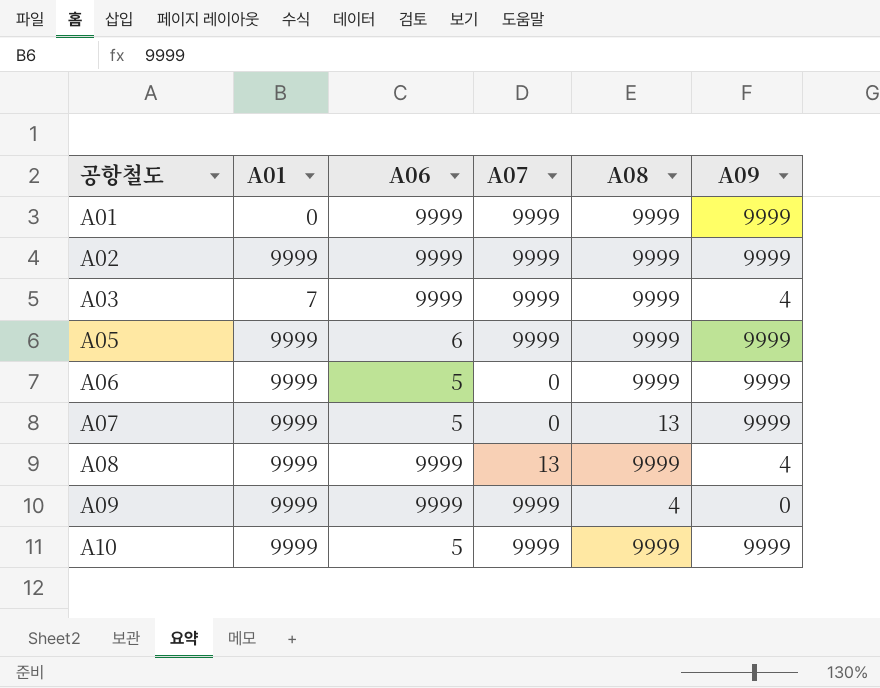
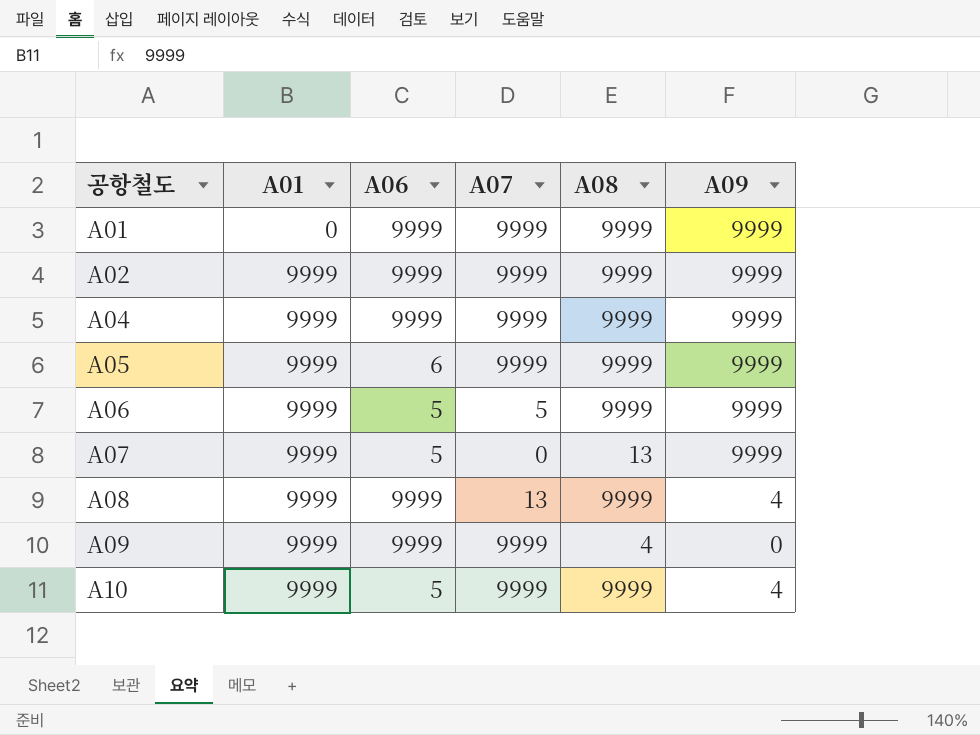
row A03: 7 | 9999 | 9999 | 9999 | 4 -> none
row A04: none -> 9999 | 9999 | 9999 | 9999 | 9999
A06 | A07: 0 -> 5
A10 | A09: 9999 -> 4

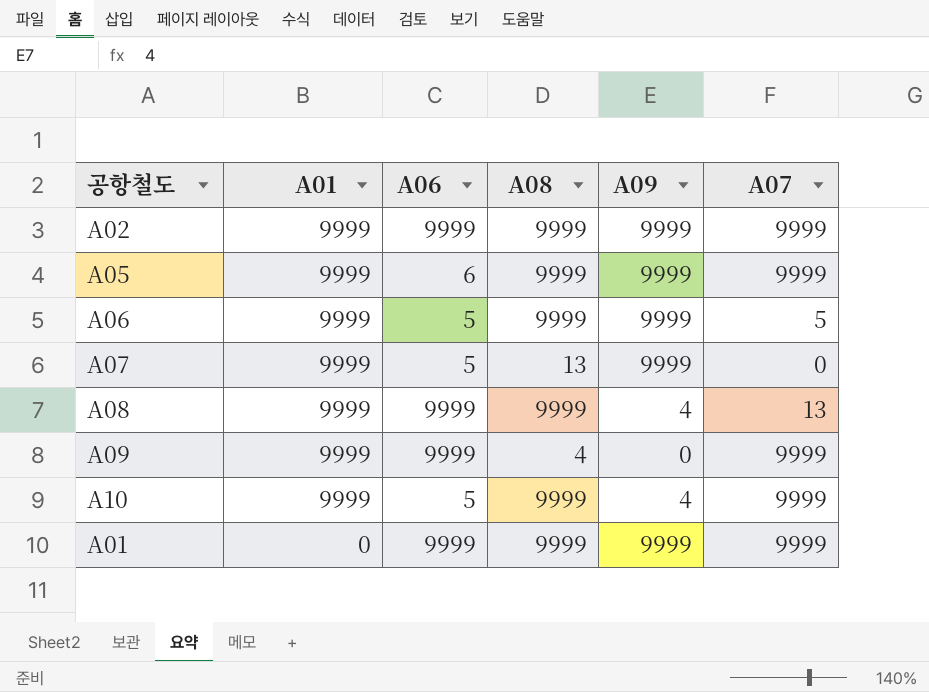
row order: 공항철도 ascending -> A01 descending
column A07 | position: 4 -> 6
row A04: 9999 | 9999 | 9999 | 9999 | 9999 -> none

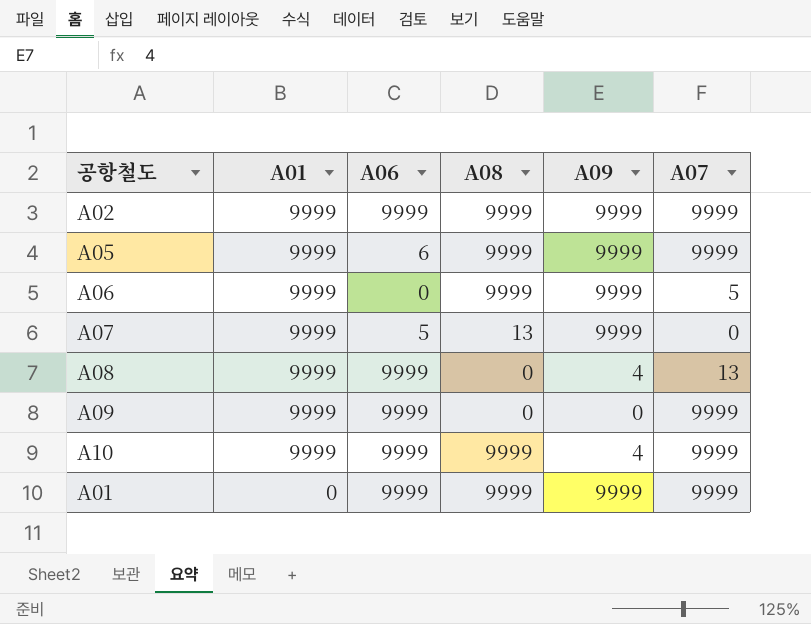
A06 | A06: 5 -> 0
A08 | A08: 9999 -> 0
A09 | A08: 4 -> 0
A10 | A06: 5 -> 9999

